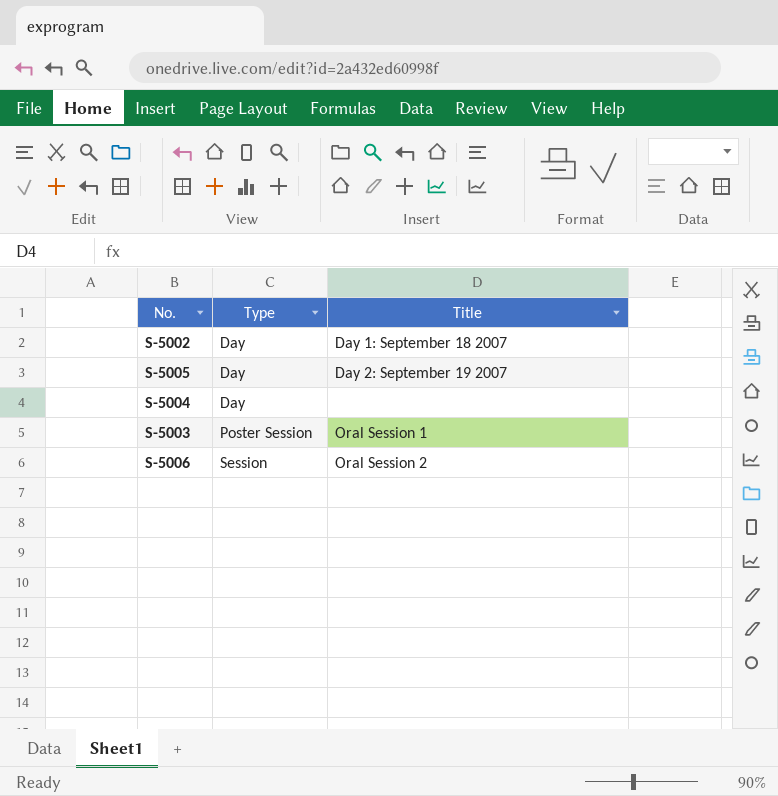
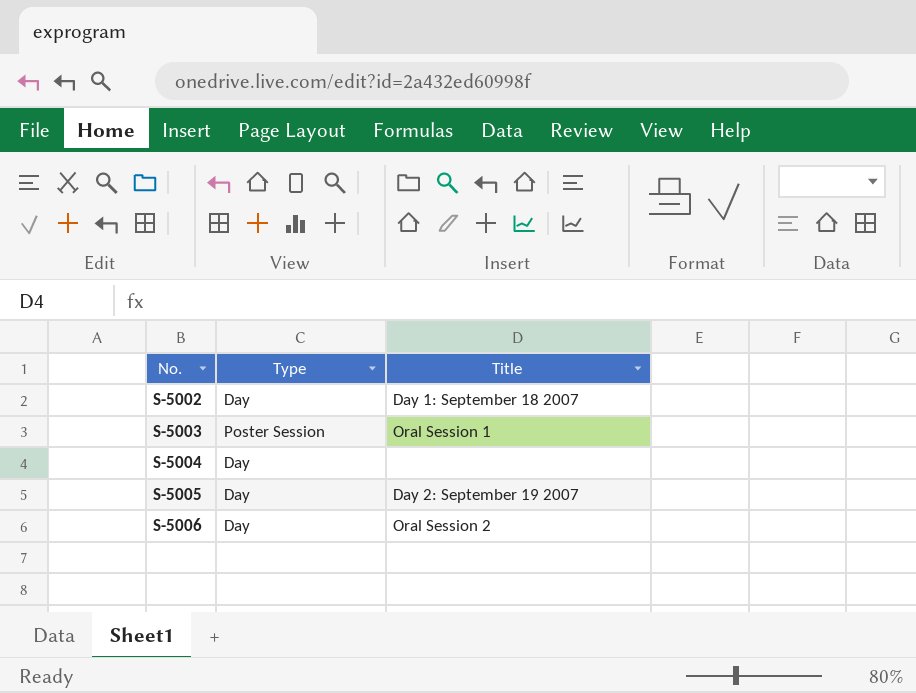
row order: Type ascending -> No. ascending
S-5006 | Type: Session -> Day

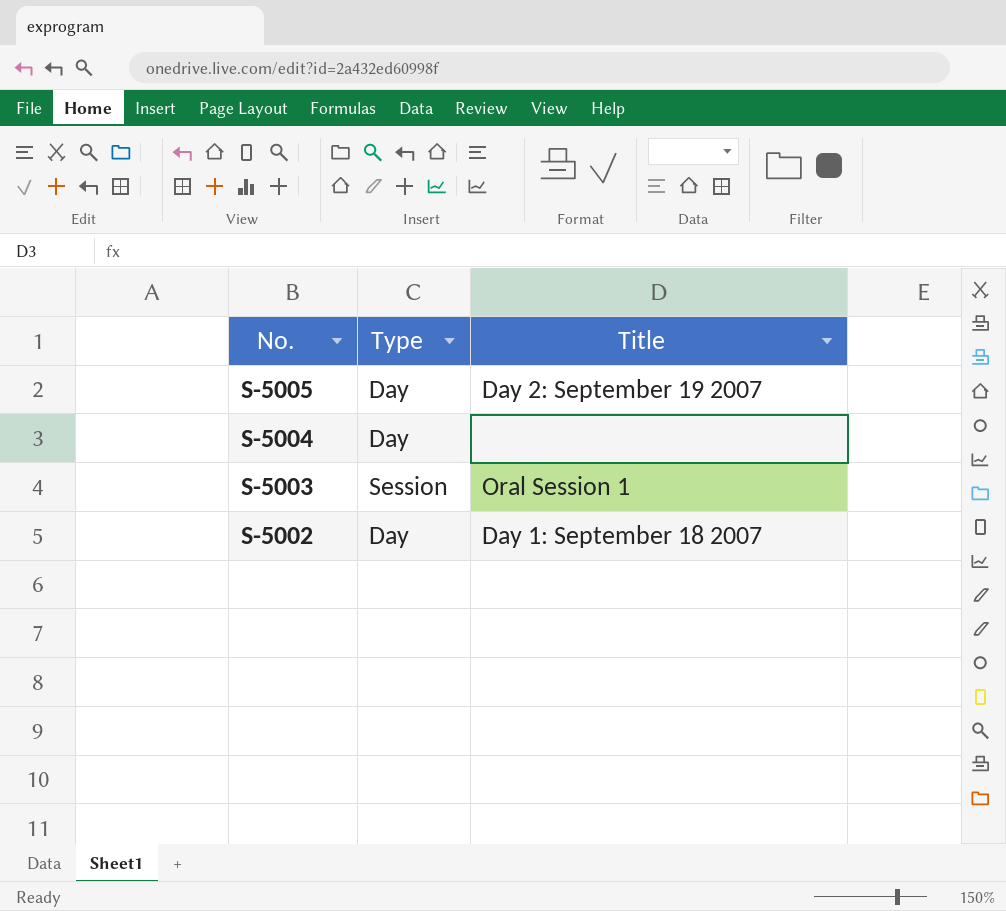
row order: No. ascending -> No. descending
row S-5006: Day | Oral Session 2 -> none
S-5003 | Type: Poster Session -> Session

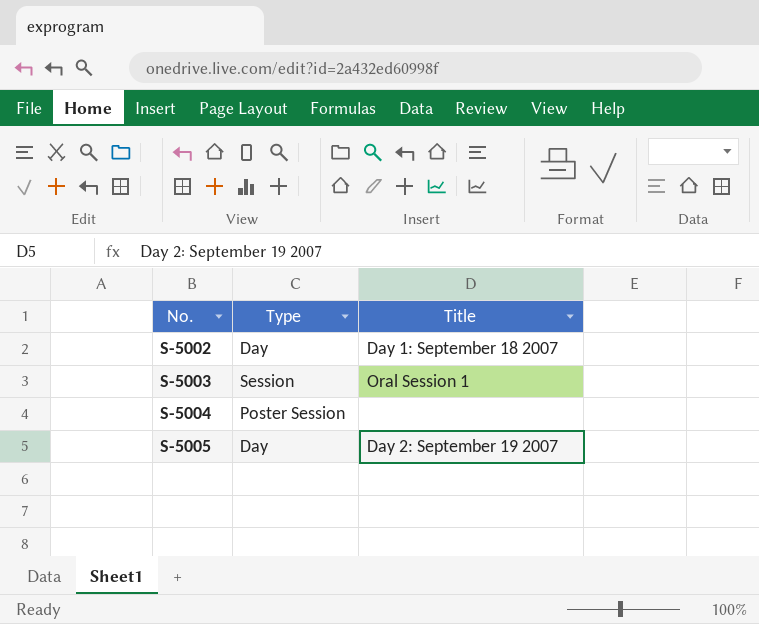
row order: No. descending -> No. ascending
S-5004 | Type: Day -> Poster Session

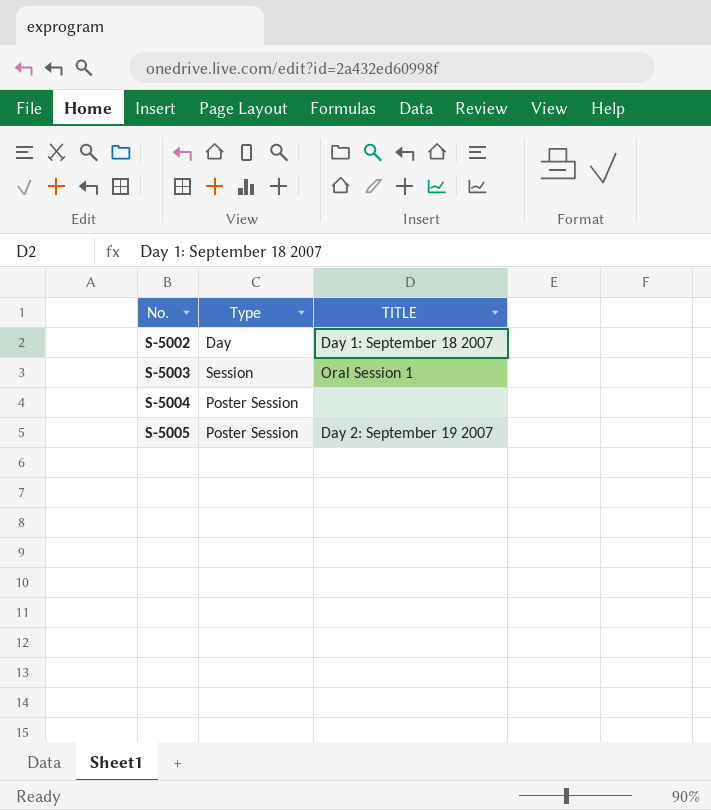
column name: Title -> TITLE
S-5005 | Type: Day -> Poster Session

